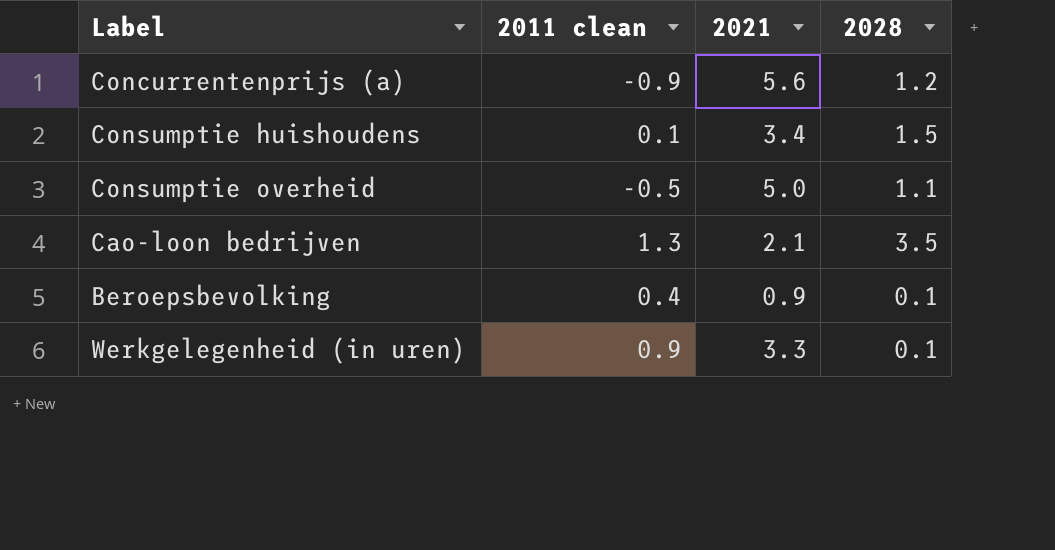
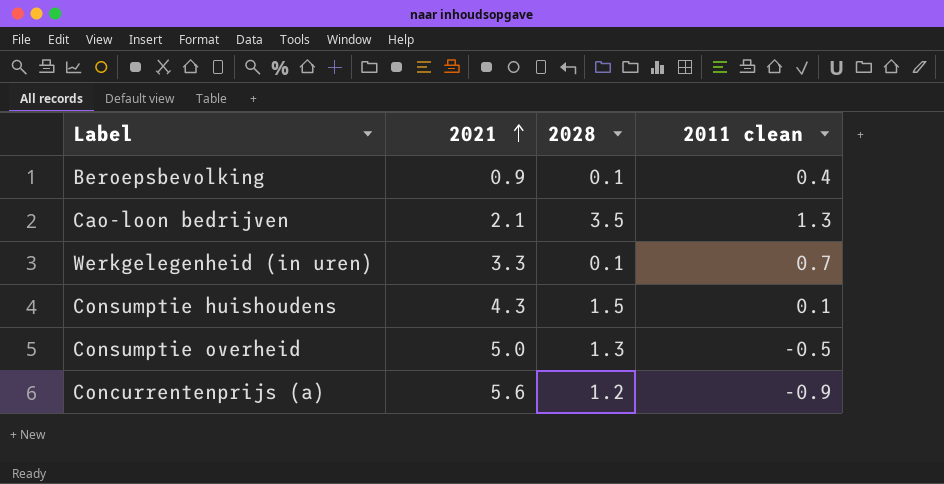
row order: none -> 2021 ascending
column 2011 clean | position: 2 -> 4
Werkgelegenheid (in uren) | 2011 clean: 0.9 -> 0.7
Consumptie huishoudens | 2021: 3.4 -> 4.3
Consumptie overheid | 2028: 1.1 -> 1.3

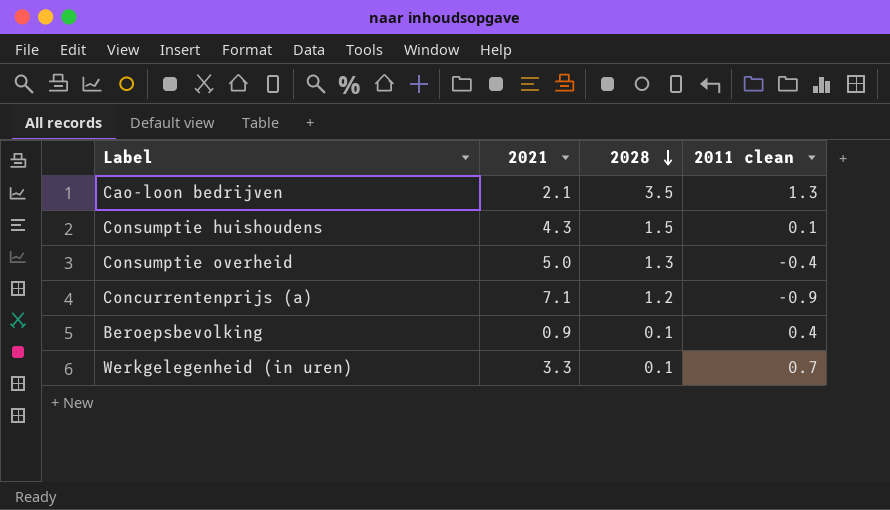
row order: 2021 ascending -> 2028 descending
Consumptie overheid | 2011 clean: -0.5 -> -0.4
Concurrentenprijs (a) | 2021: 5.6 -> 7.1

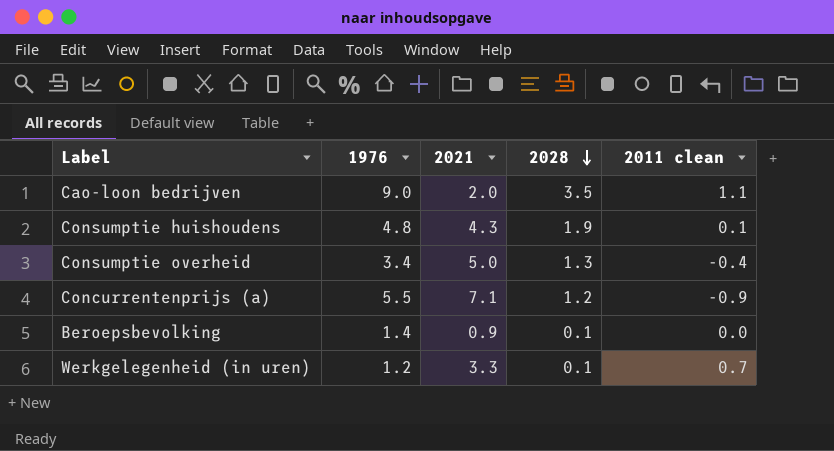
column 1976 | position: none -> 2
Cao-loon bedrijven | 2021: 2.1 -> 2.0
Cao-loon bedrijven | 2011 clean: 1.3 -> 1.1
Consumptie huishoudens | 2028: 1.5 -> 1.9
Beroepsbevolking | 2011 clean: 0.4 -> 0.0

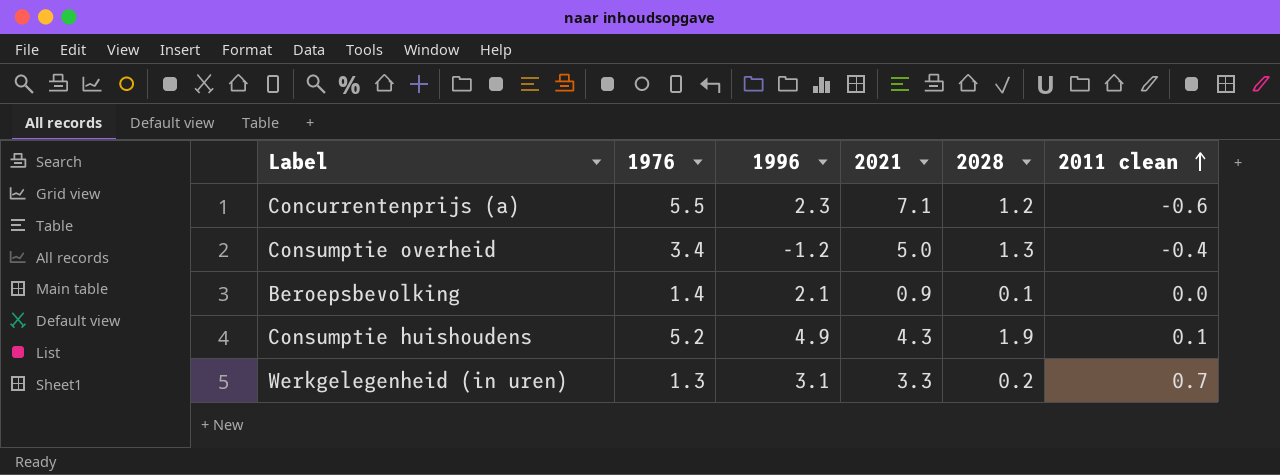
row order: 2028 descending -> 2011 clean ascending
column 1996 | position: none -> 3
row Cao-loon bedrijven: 9.0 | 2.0 | 3.5 | 1.1 -> none
Concurrentenprijs (a) | 2011 clean: -0.9 -> -0.6
Consumptie huishoudens | 1976: 4.8 -> 5.2
Werkgelegenheid (in uren) | 1976: 1.2 -> 1.3
Werkgelegenheid (in uren) | 2028: 0.1 -> 0.2

